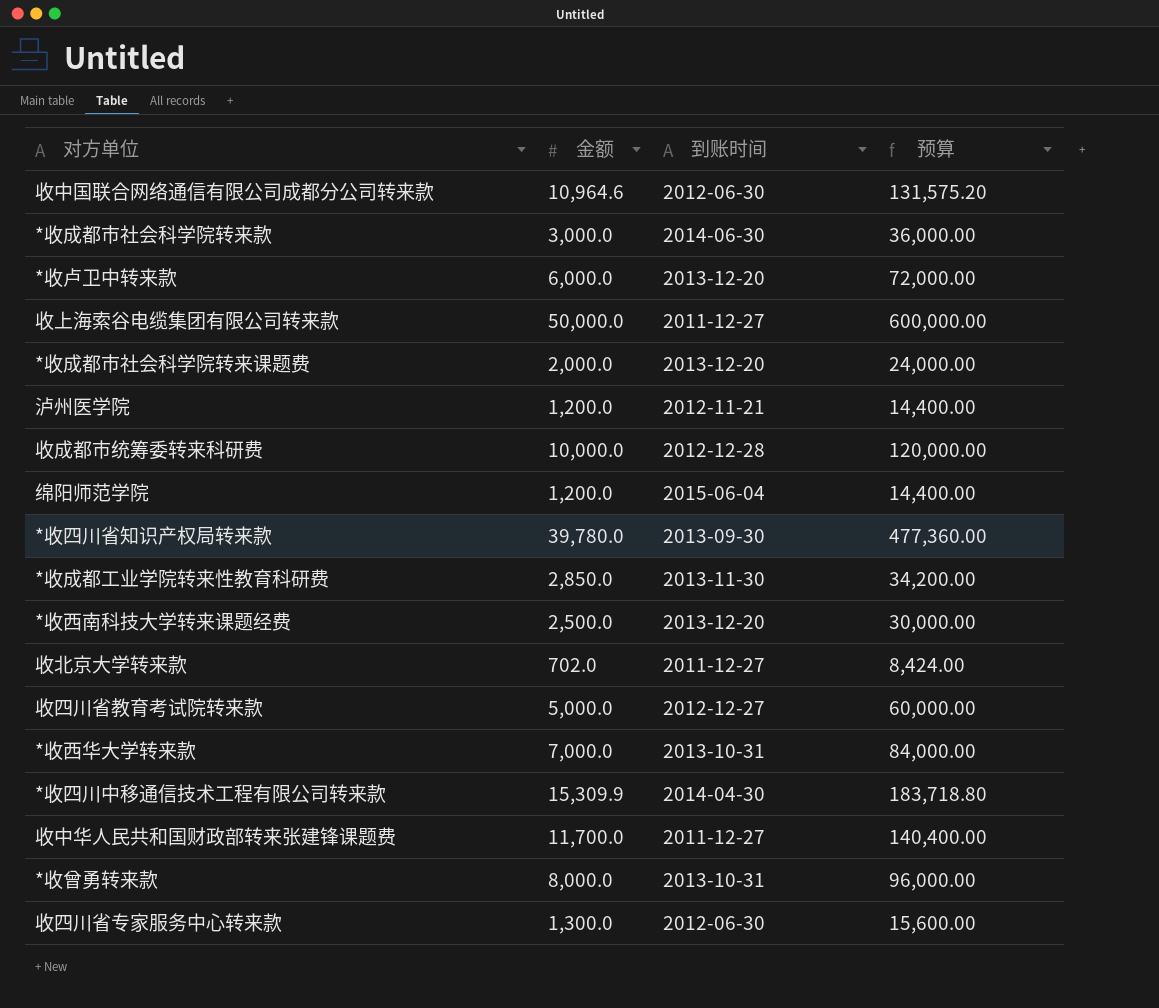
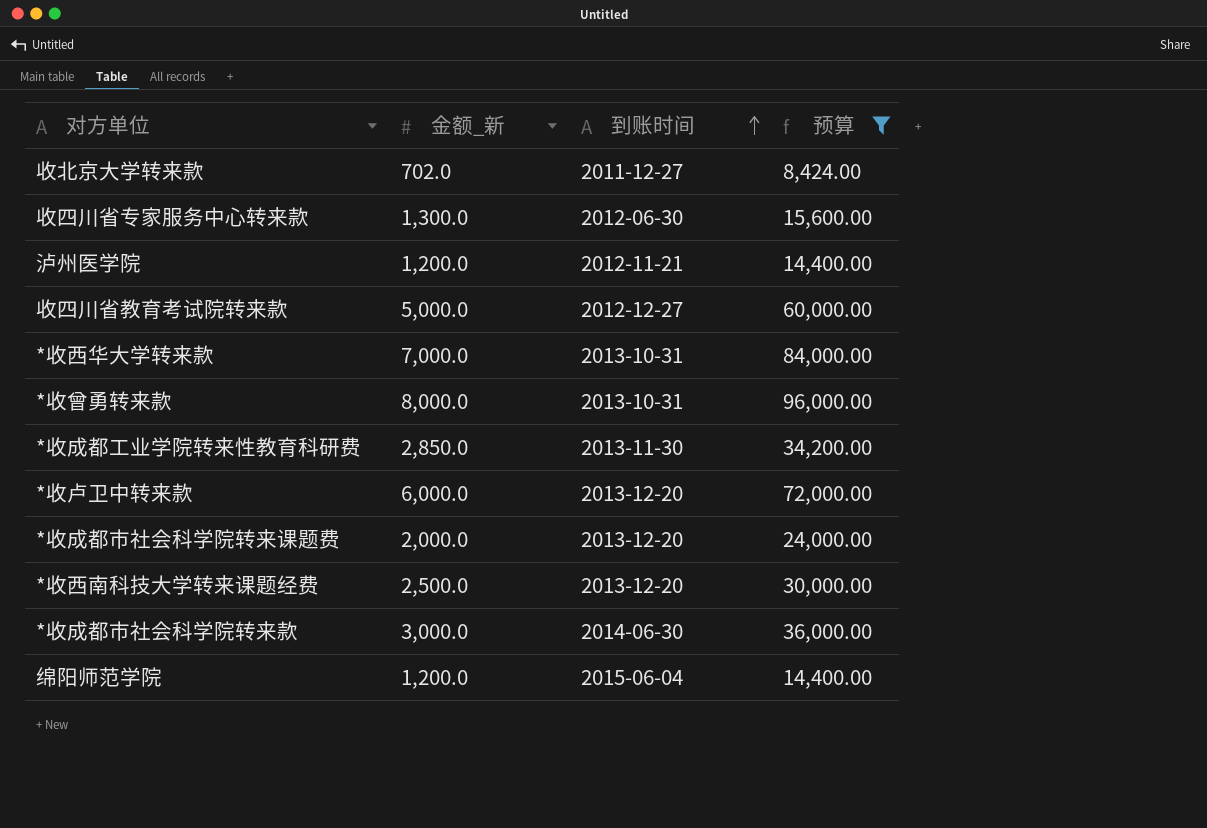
filter: none -> 预算 <= 96,000.00
row order: none -> 到账时间 ascending
column name: 金额 -> 金额_新

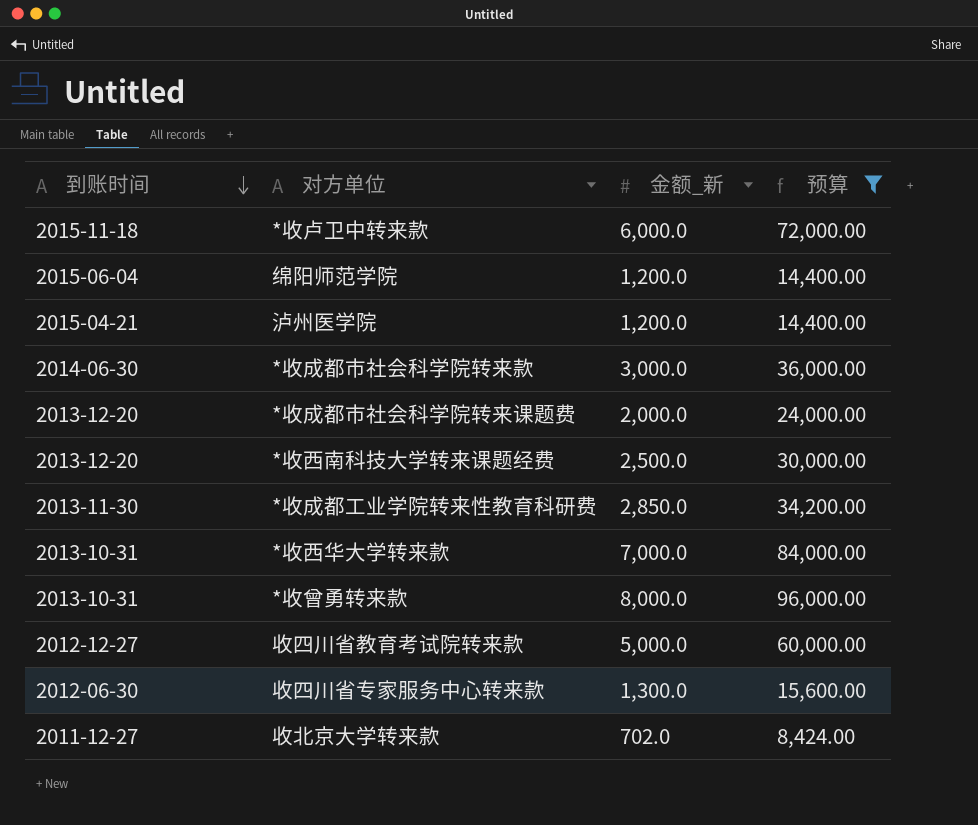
row order: 到账时间 ascending -> 到账时间 descending
column 到账时间 | position: 3 -> 1
*收卢卫中转来款 | 到账时间: 2013-12-20 -> 2015-11-18
泸州医学院 | 到账时间: 2012-11-21 -> 2015-04-21

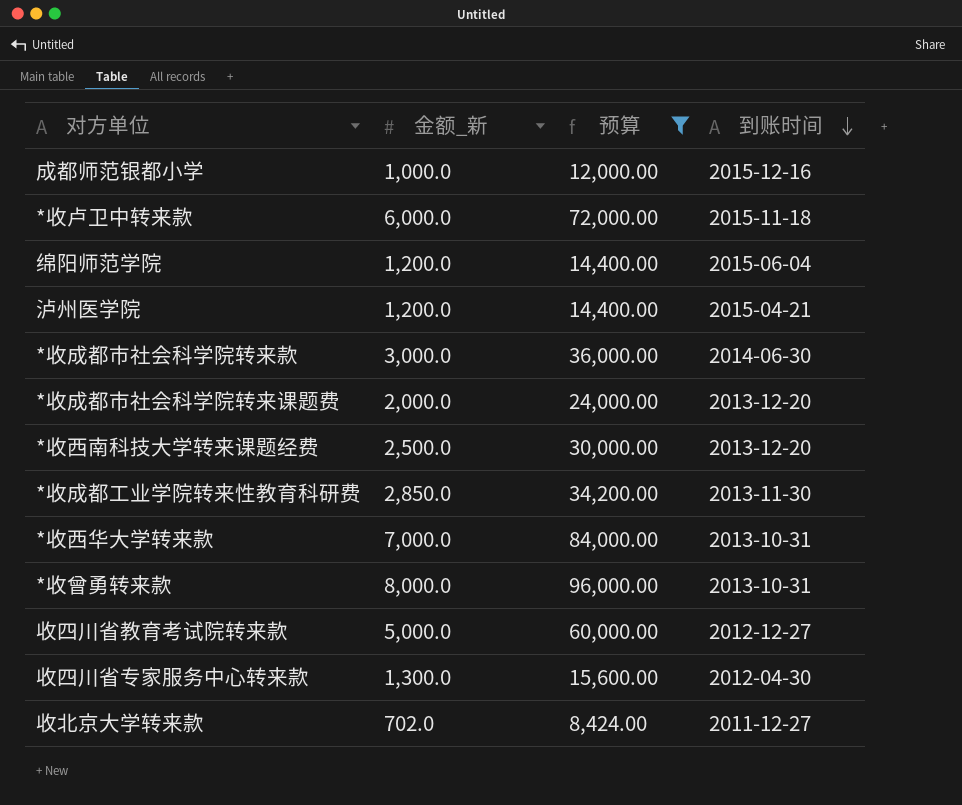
column 到账时间 | position: 1 -> 4
row 成都师范银都小学: none -> 1,000.0 | 12,000.00 | 2015-12-16
收四川省专家服务中心转来款 | 到账时间: 2012-06-30 -> 2012-04-30

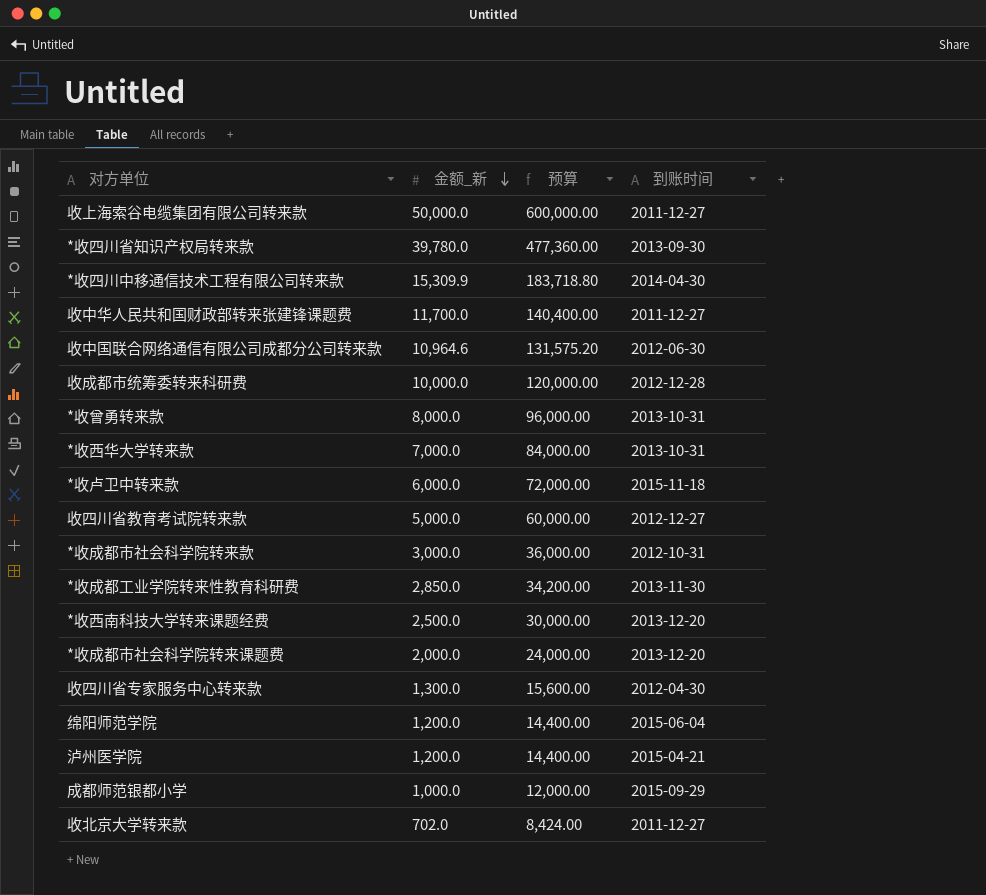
filter: 预算 <= 96,000.00 -> none
row order: 到账时间 descending -> 金额_新 descending
*收成都市社会科学院转来款 | 到账时间: 2014-06-30 -> 2012-10-31
成都师范银都小学 | 到账时间: 2015-12-16 -> 2015-09-29

